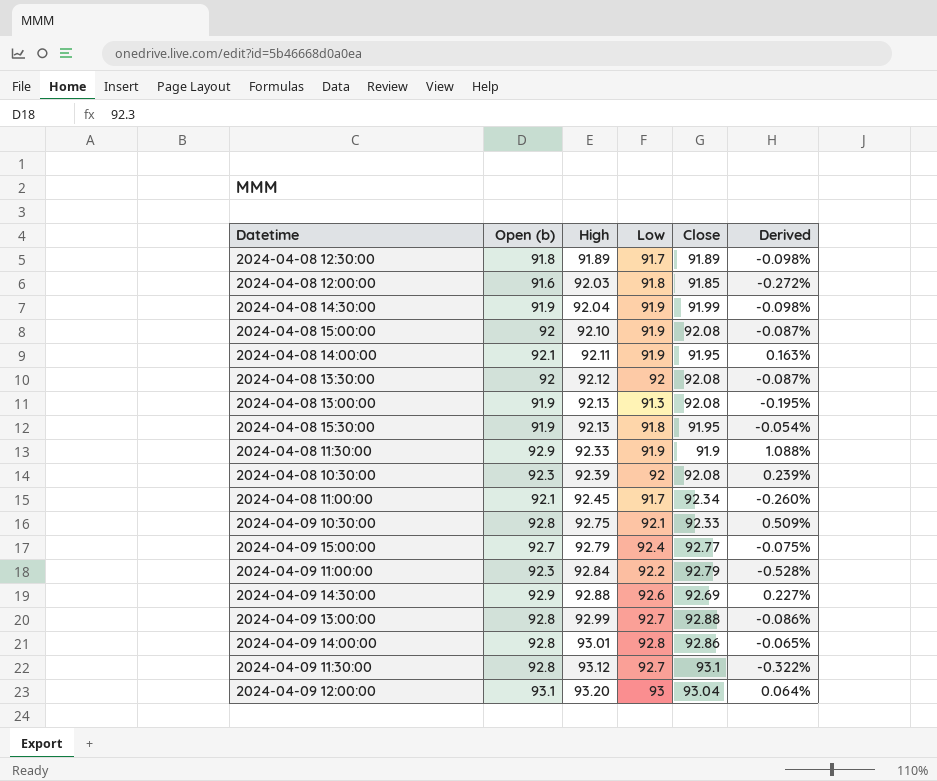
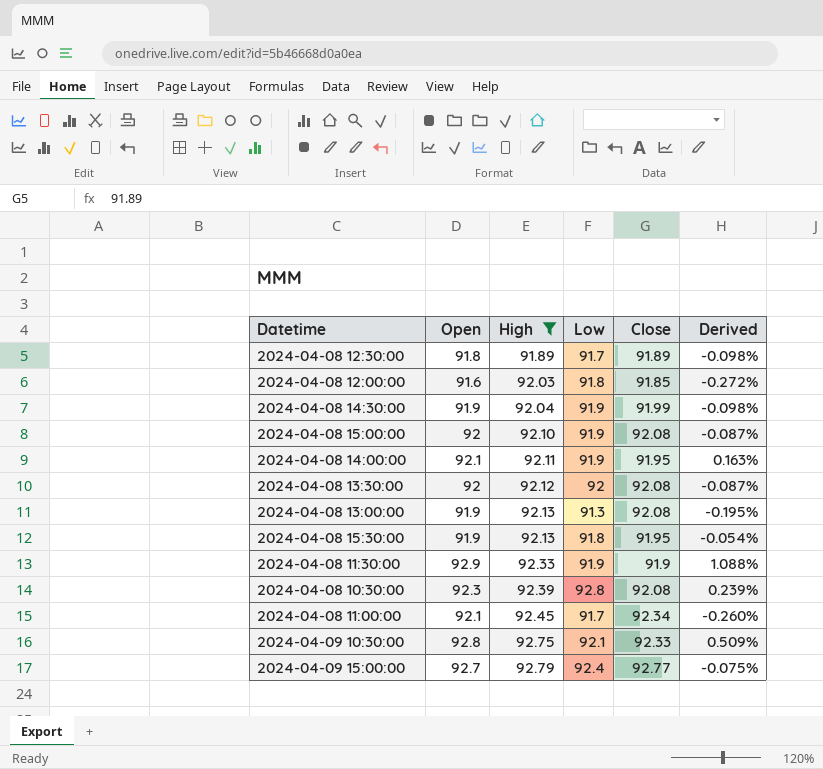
filter: none -> High <= 92.79
column name: Open (b) -> Open
2024-04-08 10:30:00 | Low: 92 -> 92.8

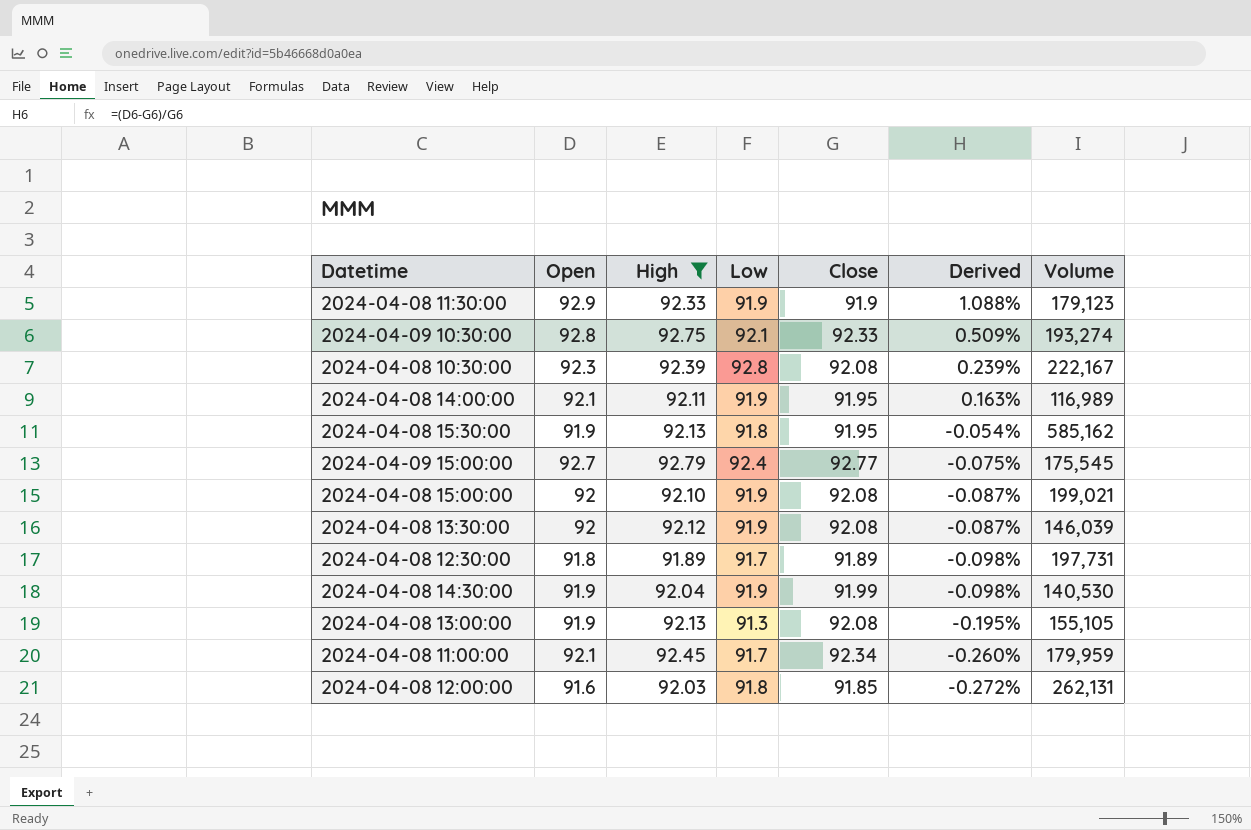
row order: High ascending -> Derived descending
column Volume | position: none -> 7
2024-04-08 13:30:00 | Low: 92 -> 91.9

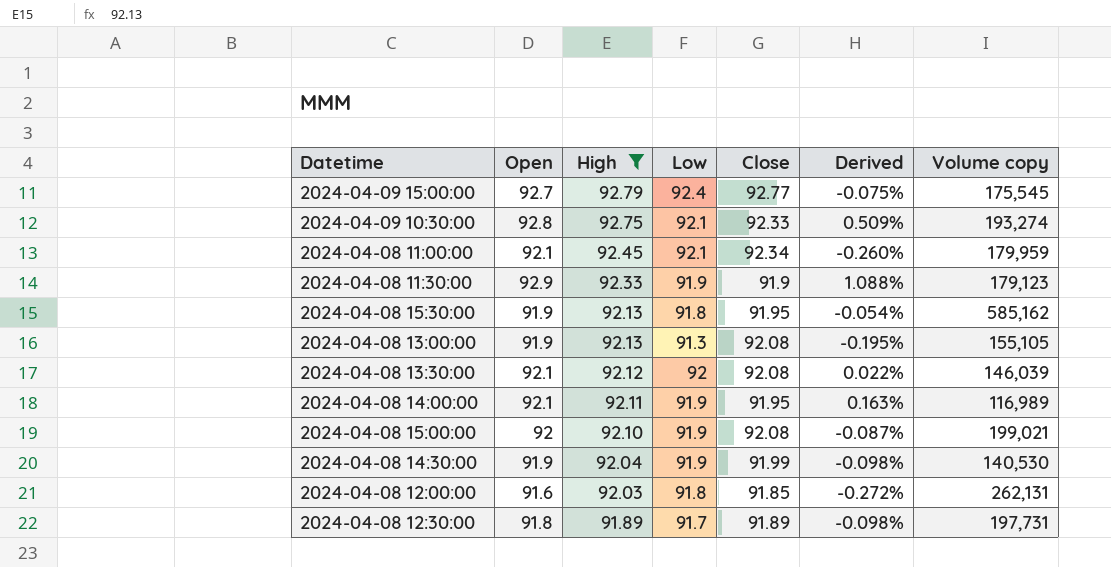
row order: Derived descending -> High descending
column name: Volume -> Volume copy
row 2024-04-08 10:30:00: 92.3 | 92.39 | 92.8 | 92.08 | 0.239% | 222,167 -> none
2024-04-08 11:00:00 | Low: 91.7 -> 92.1
2024-04-08 13:30:00 | Open: 92 -> 92.1
2024-04-08 13:30:00 | Low: 91.9 -> 92
2024-04-08 13:30:00 | Derived: -0.087% -> 0.022%

